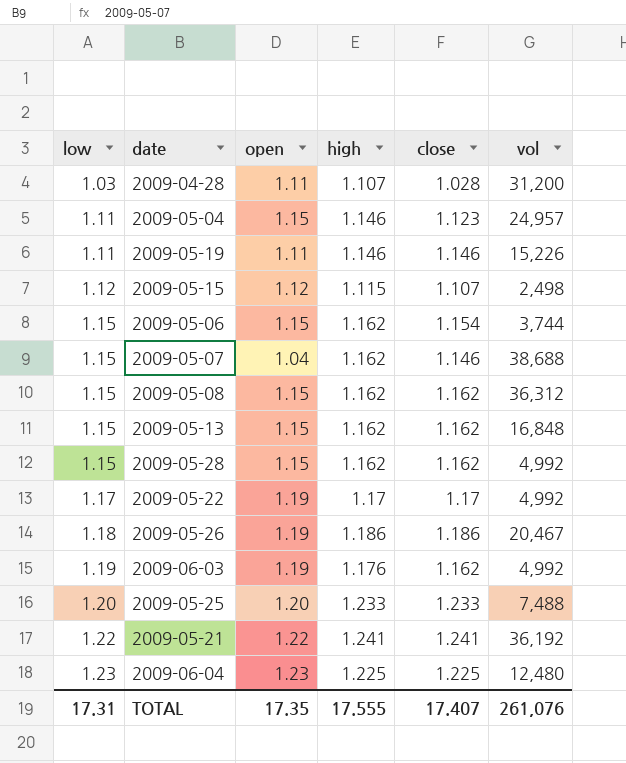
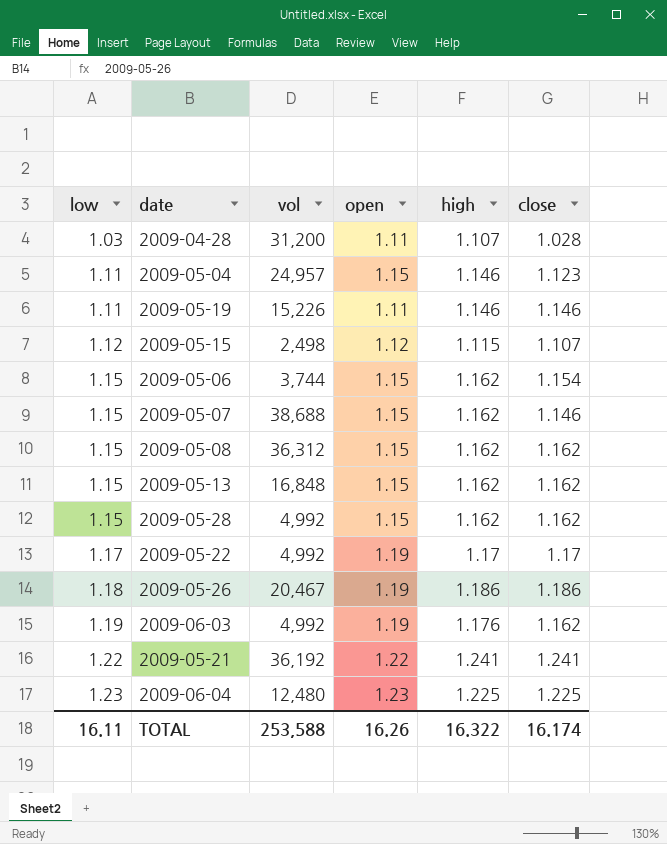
column vol | position: 6 -> 3
row 2009-05-25: 1.20 | 1.20 | 1.233 | 1.233 | 7,488 -> none
2009-05-07 | open: 1.04 -> 1.15
TOTAL | low: 17.31 -> 16.11
TOTAL | vol: 261,076 -> 253,588
TOTAL | open: 17.35 -> 16.26
TOTAL | high: 17.555 -> 16.322
TOTAL | close: 17.407 -> 16.174

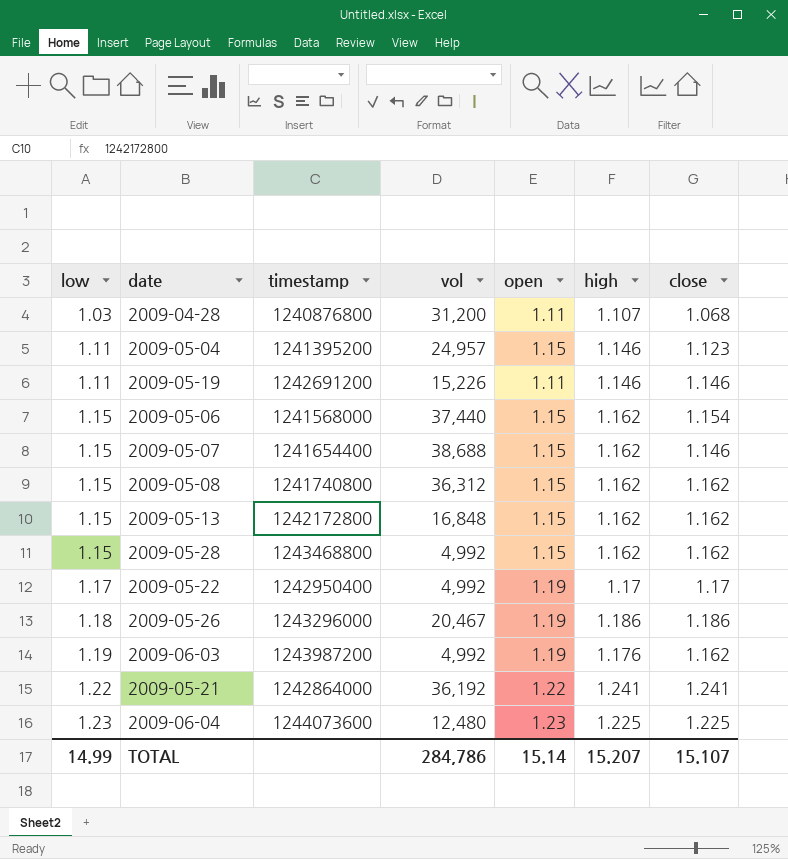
column timestamp | position: none -> 3
row 2009-05-15: 1.12 | 2,498 | 1.12 | 1.115 | 1.107 -> none
2009-04-28 | close: 1.028 -> 1.068
2009-05-06 | vol: 3,744 -> 37,440
TOTAL | low: 16.11 -> 14.99
TOTAL | vol: 253,588 -> 284,786
TOTAL | open: 16.26 -> 15.14
TOTAL | high: 16.322 -> 15.207
TOTAL | close: 16.174 -> 15.107

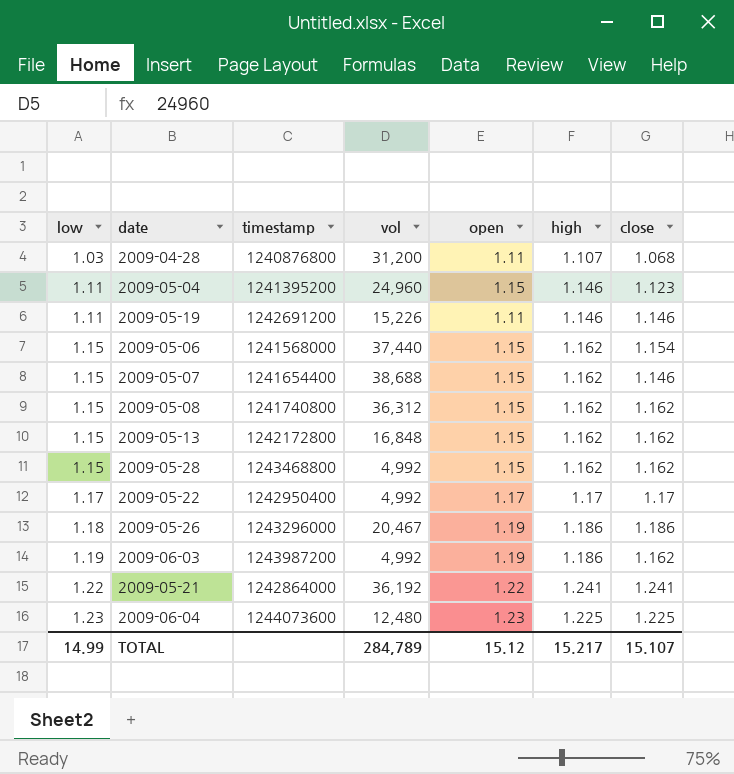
2009-05-04 | vol: 24,957 -> 24,960
2009-05-22 | open: 1.19 -> 1.17
2009-06-03 | high: 1.176 -> 1.186
TOTAL | vol: 284,786 -> 284,789
TOTAL | open: 15.14 -> 15.12
TOTAL | high: 15.207 -> 15.217

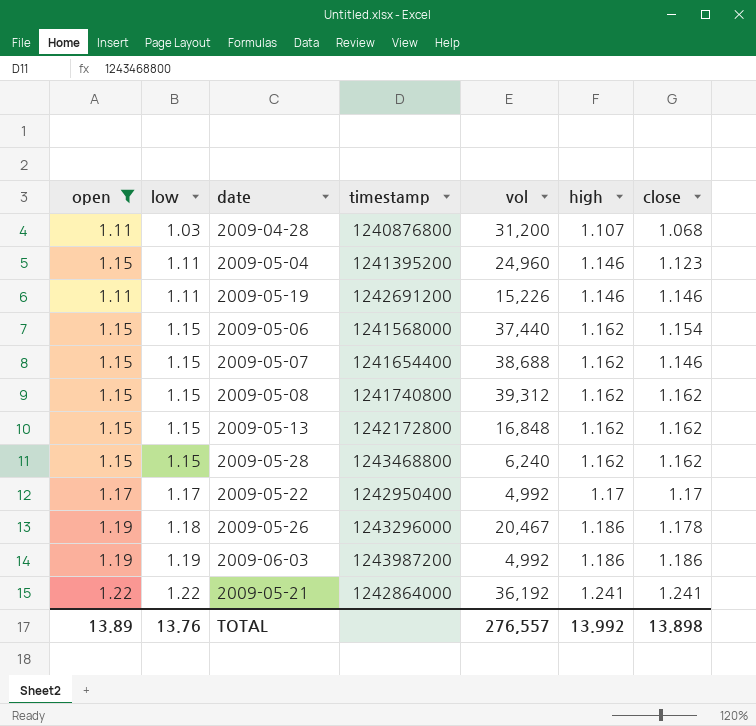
filter: none -> open != 1.23
column open | position: 5 -> 1
2009-05-08 | vol: 36,312 -> 39,312
2009-05-28 | vol: 4,992 -> 6,240
2009-05-26 | close: 1.186 -> 1.178
2009-06-03 | close: 1.162 -> 1.186
TOTAL | open: 15.12 -> 13.89
TOTAL | low: 14.99 -> 13.76
TOTAL | vol: 284,789 -> 276,557
TOTAL | high: 15.217 -> 13.992
TOTAL | close: 15.107 -> 13.898

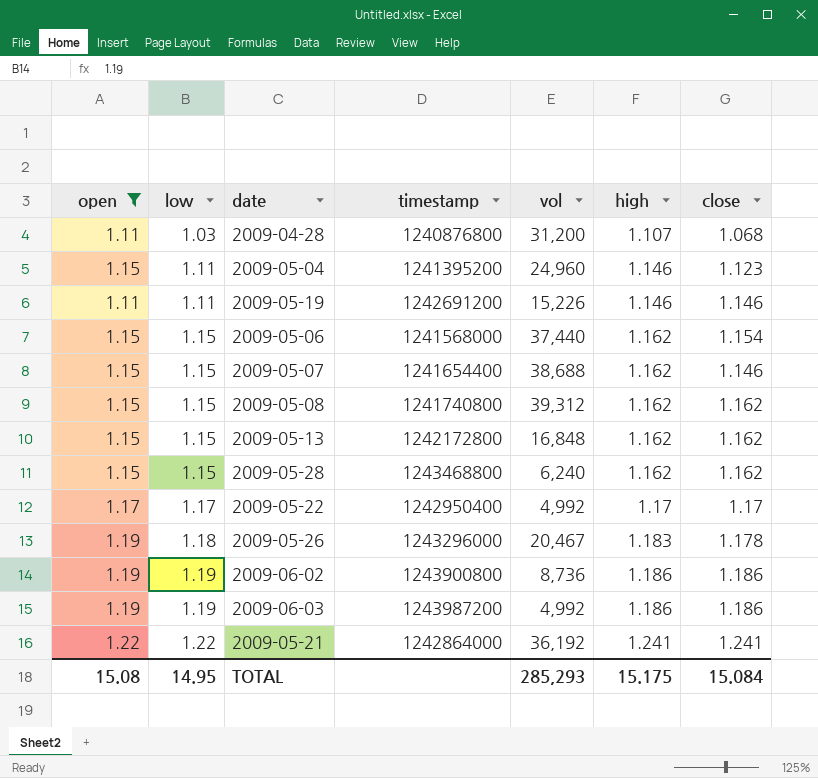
2009-05-26 | high: 1.186 -> 1.183
row 2009-06-02: none -> 1.19 | 1.19 | 1243900800 | 8,736 | 1.186 | 1.186
TOTAL | open: 13.89 -> 15.08
TOTAL | low: 13.76 -> 14.95
TOTAL | vol: 276,557 -> 285,293
TOTAL | high: 13.992 -> 15.175
TOTAL | close: 13.898 -> 15.084

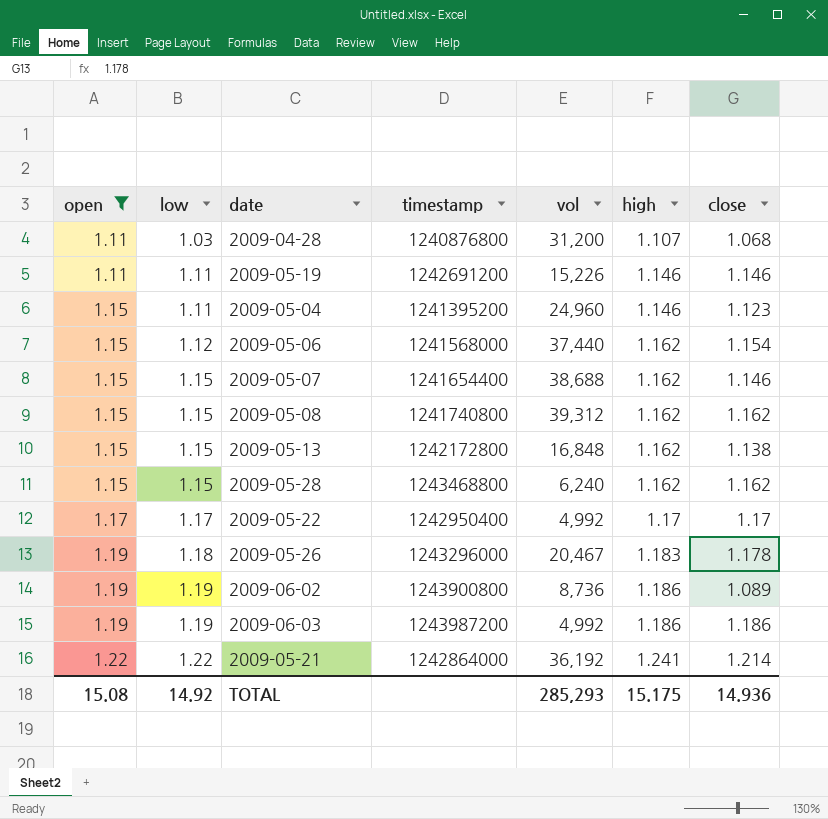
row order: low ascending -> open ascending
2009-05-06 | low: 1.15 -> 1.12
2009-05-13 | close: 1.162 -> 1.138
2009-06-02 | close: 1.186 -> 1.089
2009-05-21 | close: 1.241 -> 1.214
TOTAL | low: 14.95 -> 14.92
TOTAL | close: 15.084 -> 14.936

